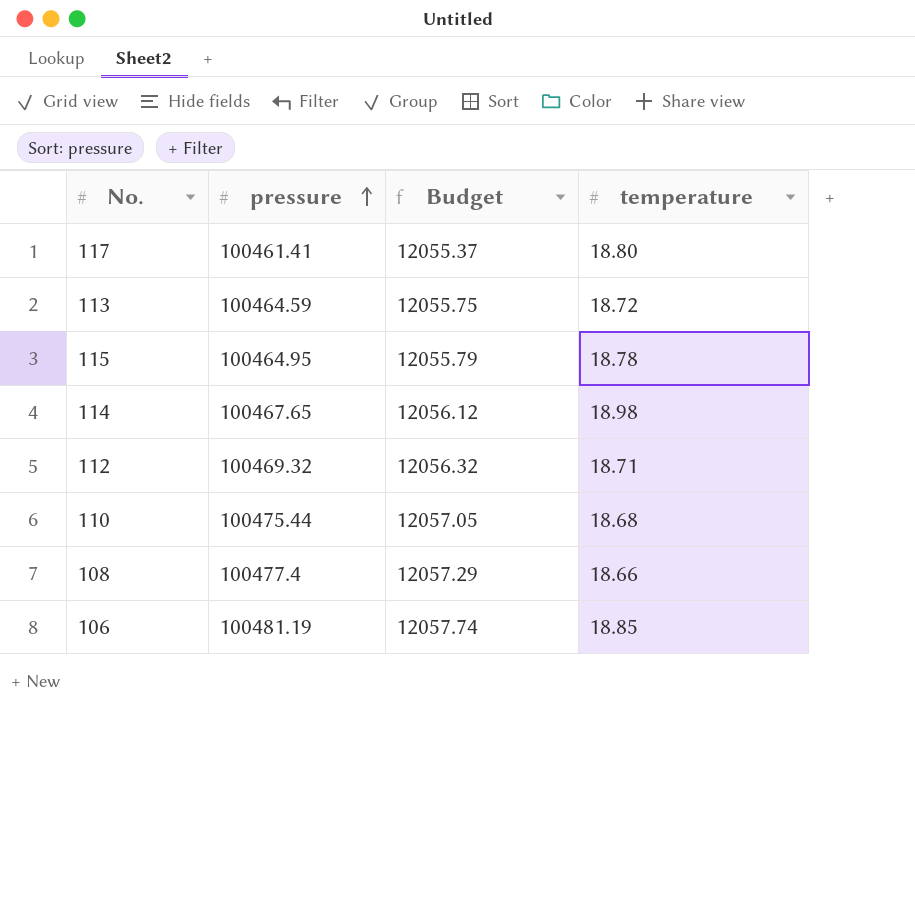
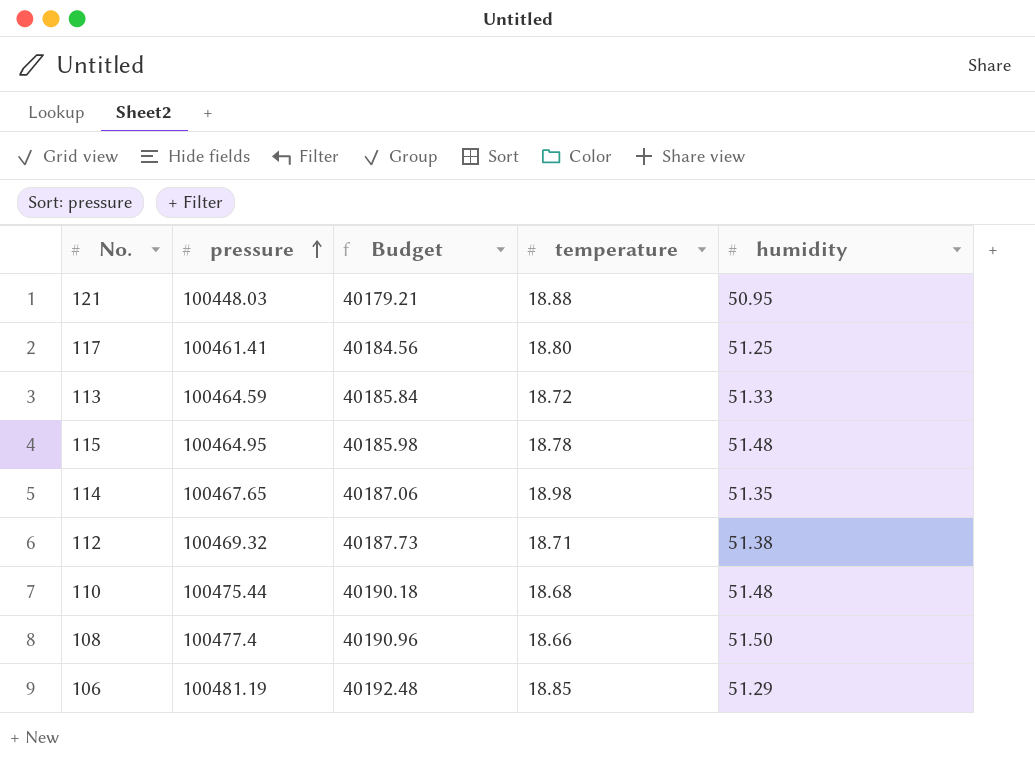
column Budget | formula: [pressure] * 0.12 -> [pressure] * 0.4
column humidity | position: none -> 5
row 121: none -> 100448.03 | 40179.21 | 18.88 | 50.95

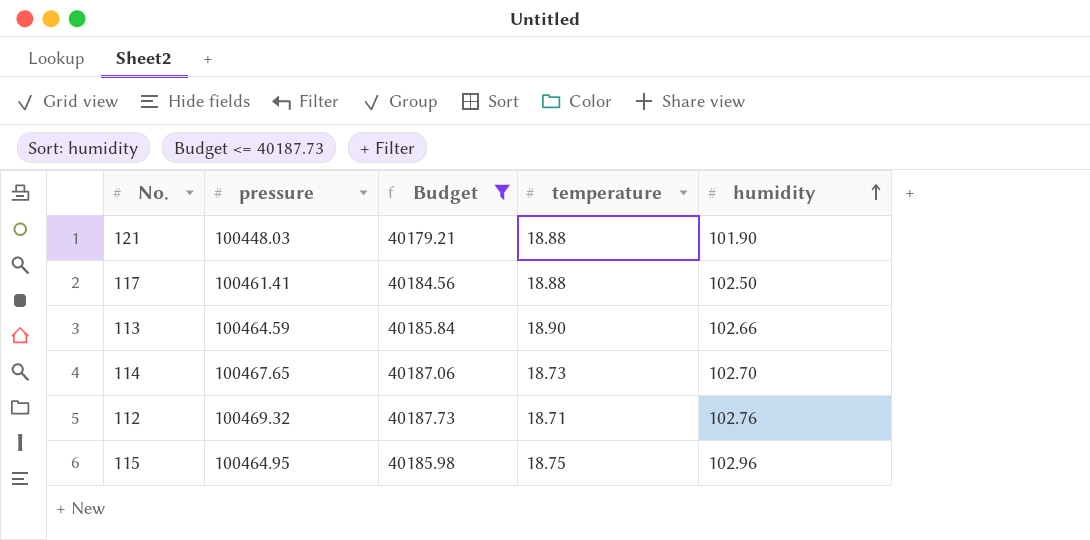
filter: none -> Budget <= 40187.73
row order: pressure ascending -> humidity ascending
121 | humidity: 50.95 -> 101.90
117 | temperature: 18.80 -> 18.88
117 | humidity: 51.25 -> 102.50
113 | temperature: 18.72 -> 18.90
113 | humidity: 51.33 -> 102.66
114 | temperature: 18.98 -> 18.73
114 | humidity: 51.35 -> 102.70
112 | humidity: 51.38 -> 102.76
115 | temperature: 18.78 -> 18.75
115 | humidity: 51.48 -> 102.96

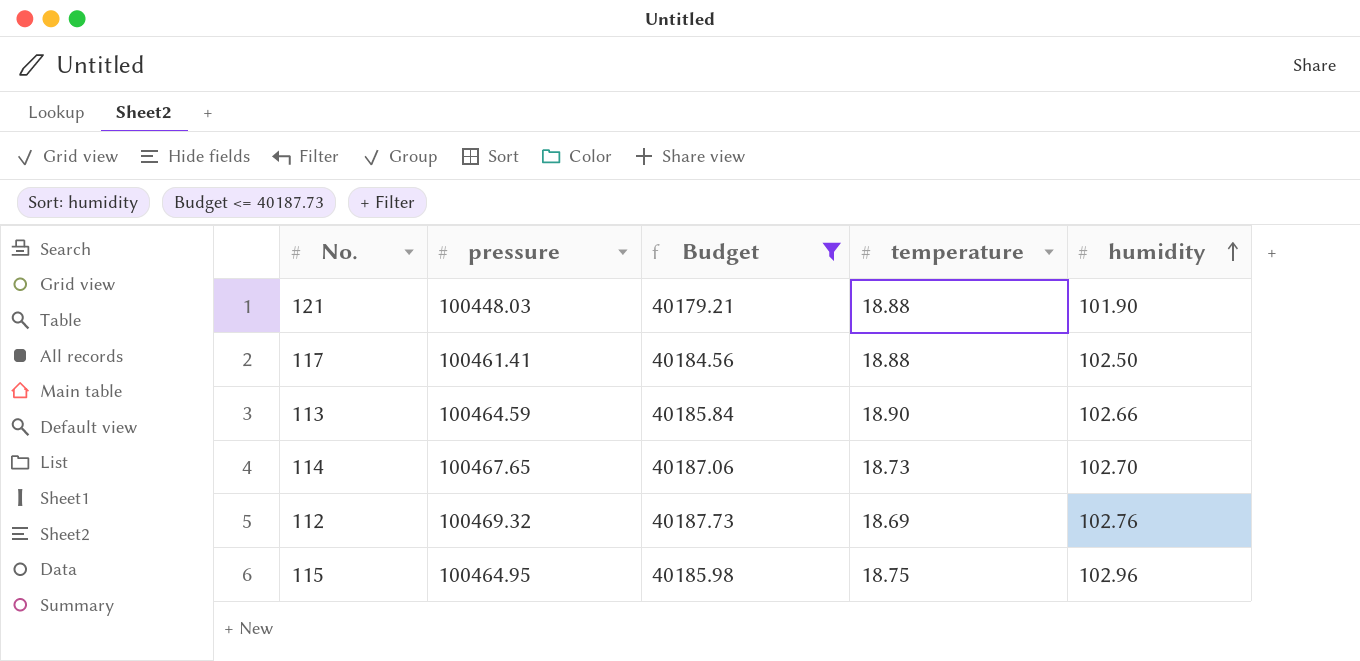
112 | temperature: 18.71 -> 18.69

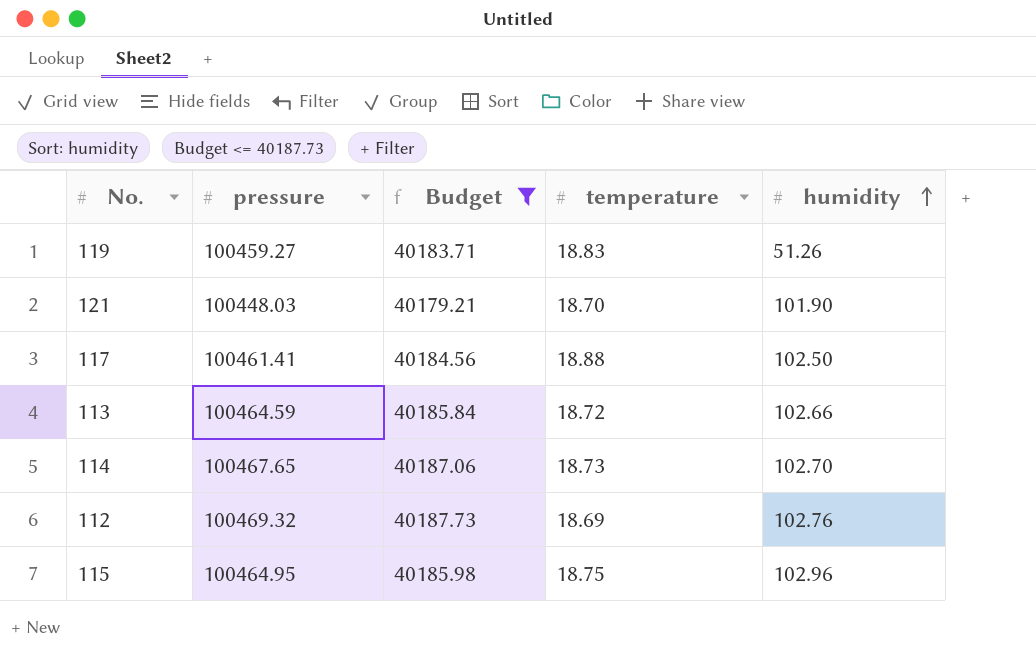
row 119: none -> 100459.27 | 40183.71 | 18.83 | 51.26
121 | temperature: 18.88 -> 18.70
113 | temperature: 18.90 -> 18.72

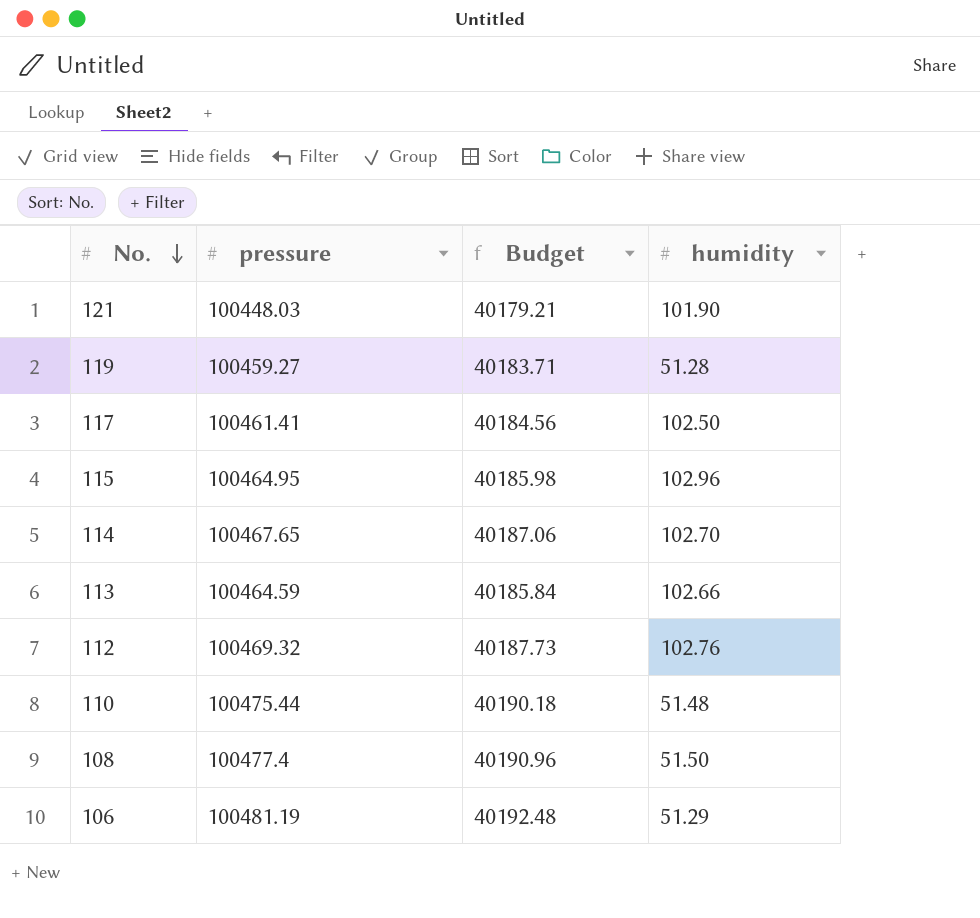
filter: Budget <= 40187.73 -> none
row order: humidity ascending -> No. descending
column temperature | position: 4 -> none
119 | humidity: 51.26 -> 51.28

